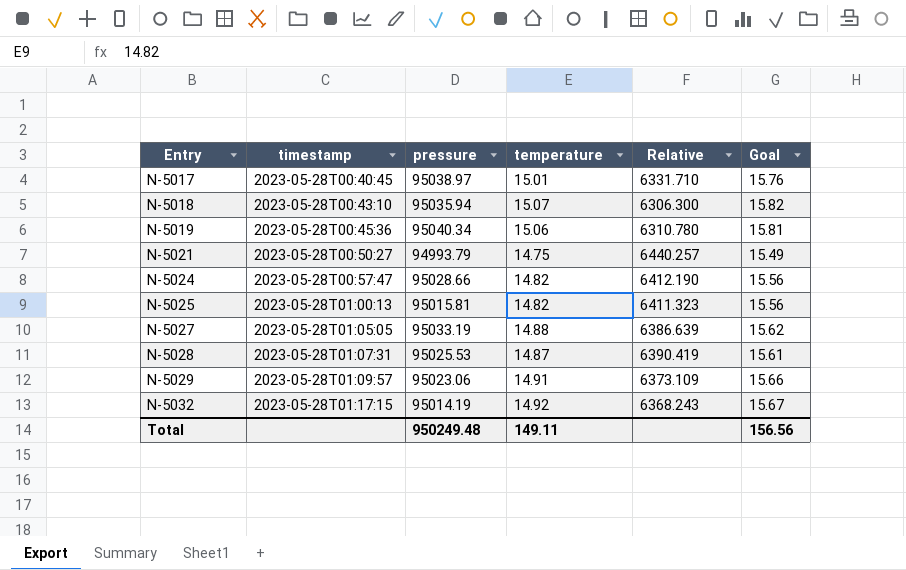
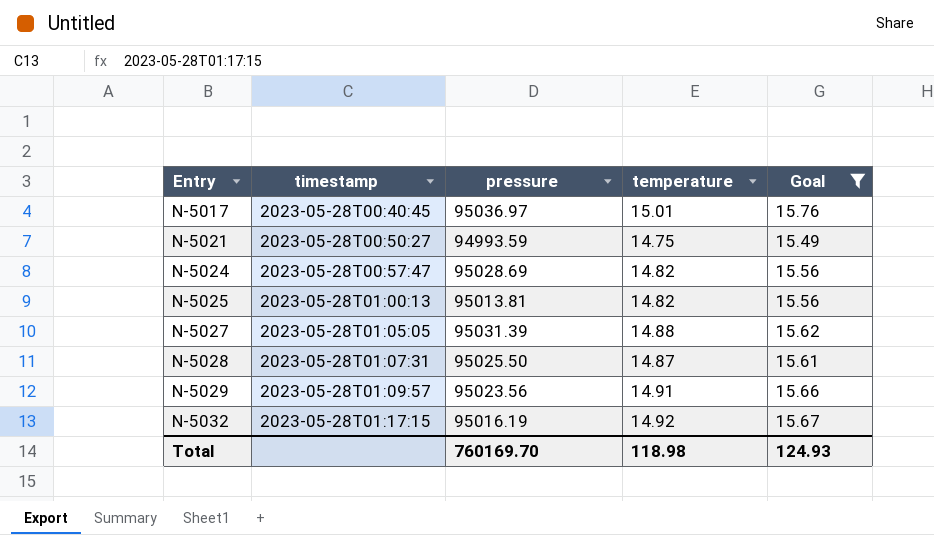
filter: none -> Goal <= 15.76
column Relative | formula: [pressure] / [temperature] -> none
N-5017 | pressure: 95038.97 -> 95036.97
N-5021 | pressure: 94993.79 -> 94993.59
N-5024 | pressure: 95028.66 -> 95028.69
N-5025 | pressure: 95015.81 -> 95013.81
N-5027 | pressure: 95033.19 -> 95031.39
N-5028 | pressure: 95025.53 -> 95025.50
N-5029 | pressure: 95023.06 -> 95023.56
N-5032 | pressure: 95014.19 -> 95016.19
Total | pressure: 950249.48 -> 760169.70
Total | temperature: 149.11 -> 118.98
Total | Goal: 156.56 -> 124.93

